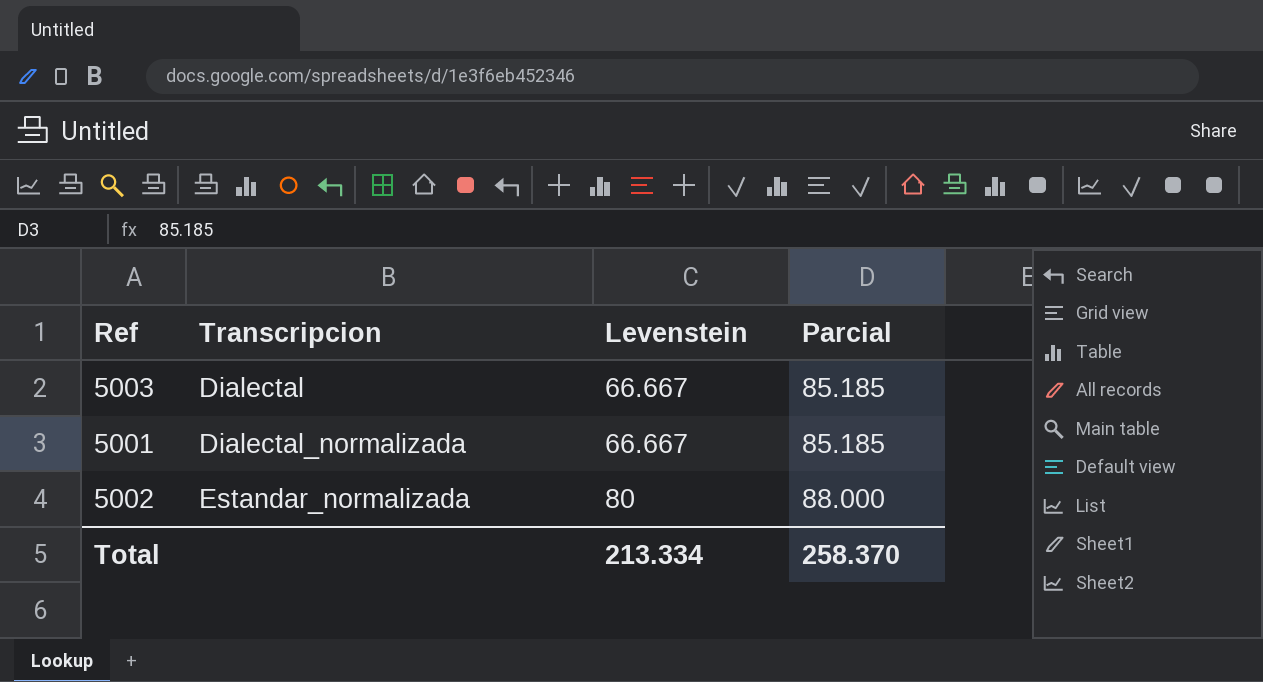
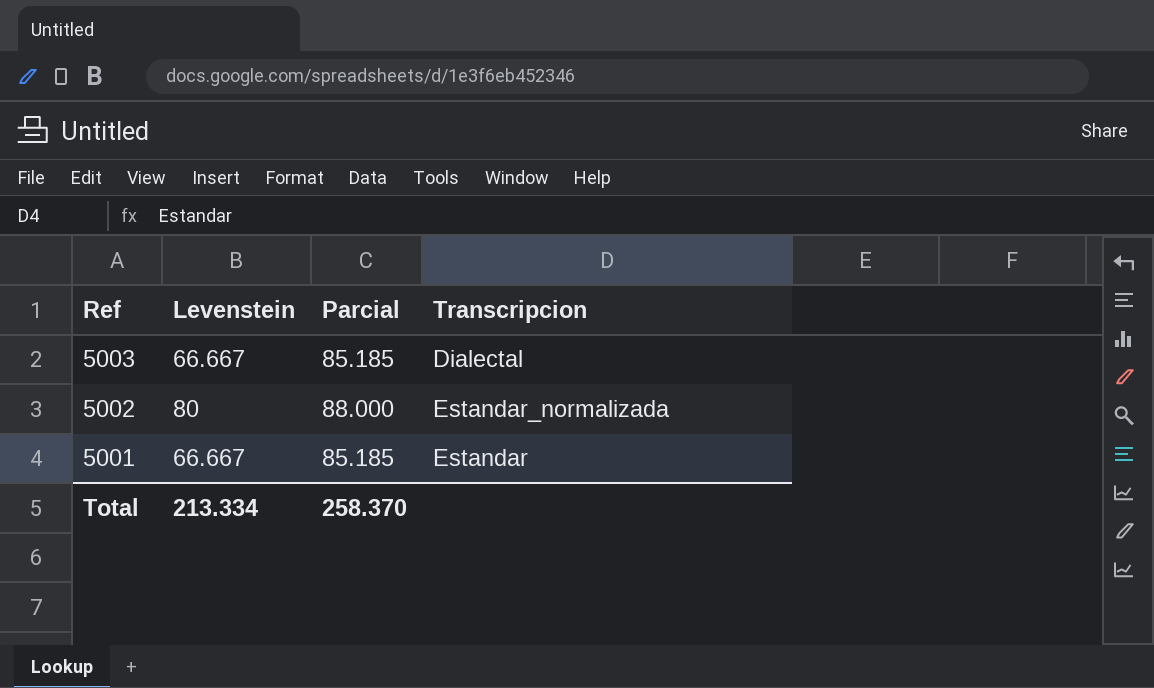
row order: Transcripcion ascending -> Ref descending
column Transcripcion | position: 2 -> 4
5001 | Transcripcion: Dialectal_normalizada -> Estandar

